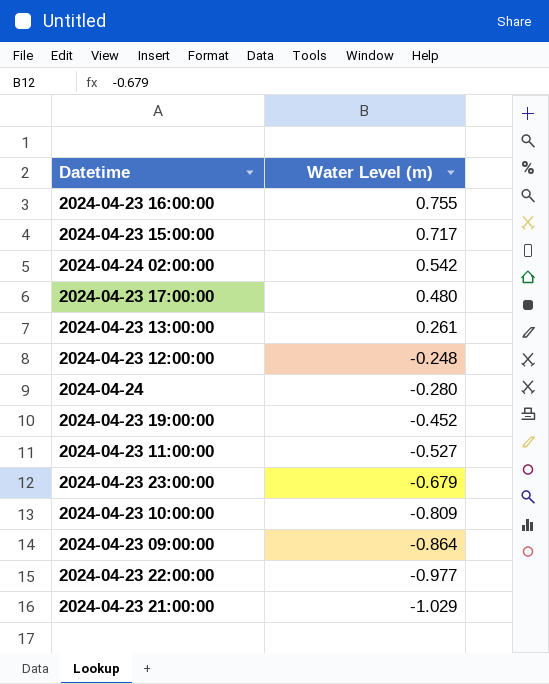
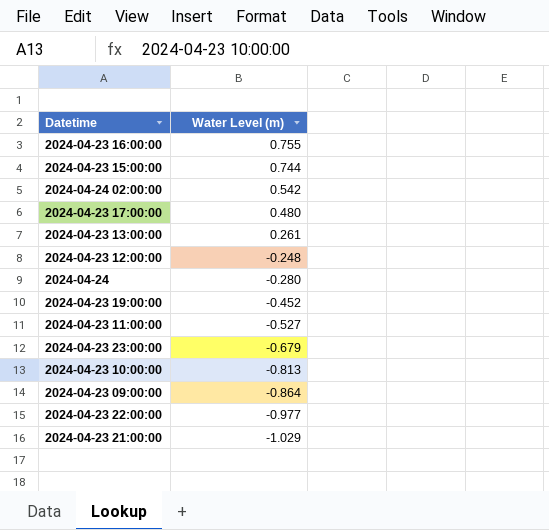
2024-04-23 15:00:00 | Water Level (m): 0.717 -> 0.744
2024-04-23 10:00:00 | Water Level (m): -0.809 -> -0.813

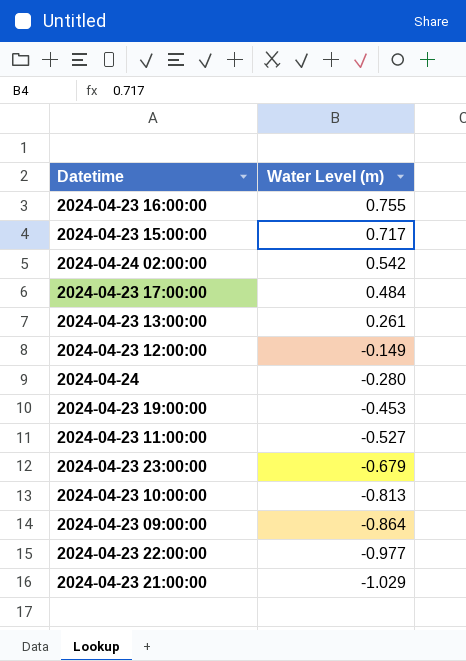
2024-04-23 15:00:00 | Water Level (m): 0.744 -> 0.717
2024-04-23 17:00:00 | Water Level (m): 0.480 -> 0.484
2024-04-23 12:00:00 | Water Level (m): -0.248 -> -0.149
2024-04-23 19:00:00 | Water Level (m): -0.452 -> -0.453

